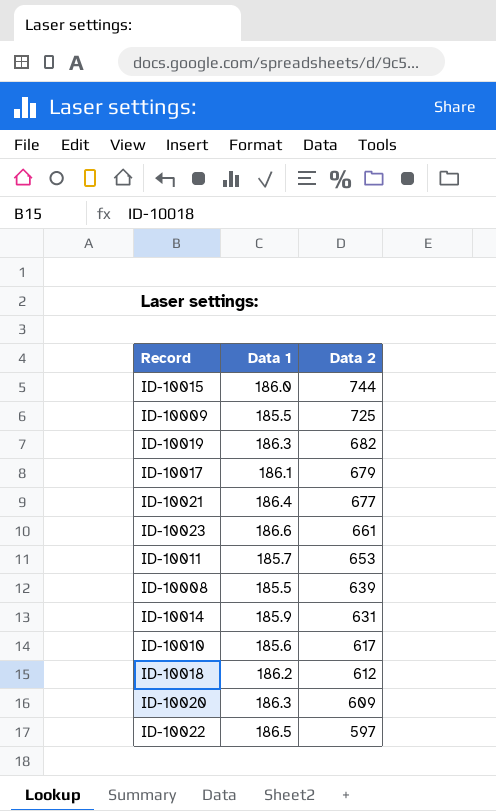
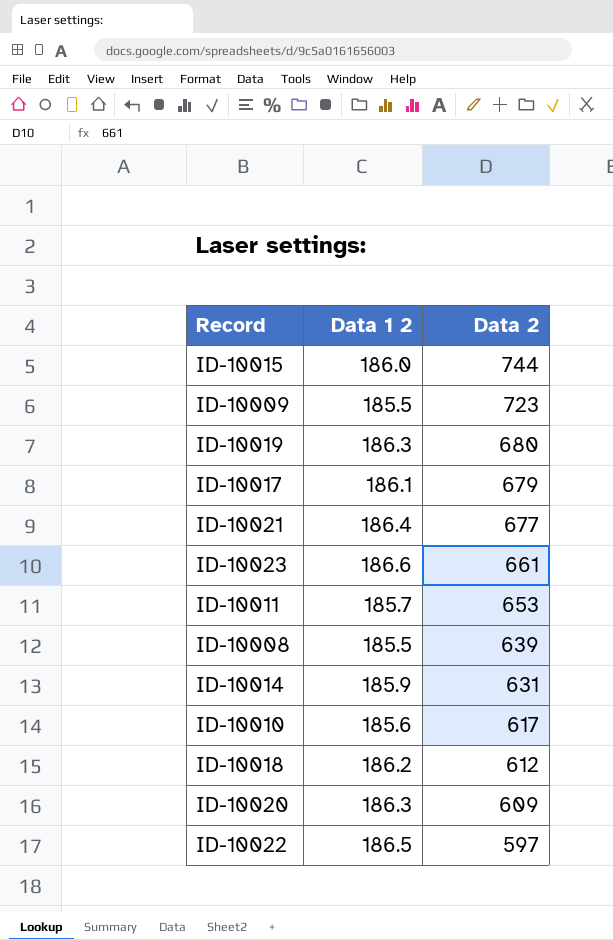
column name: Data 1 -> Data 1 2
ID-10009 | Data 2: 725 -> 723
ID-10019 | Data 2: 682 -> 680

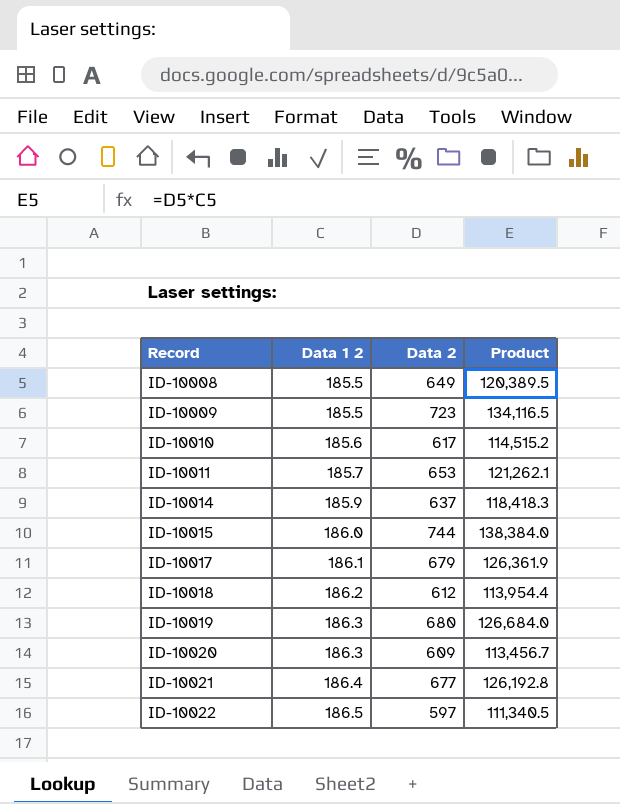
row order: Data 2 descending -> Record ascending
column Product | formula: none -> [Data 1 2] * [Data 2]
row ID-10023: 186.6 | 661 -> none
ID-10008 | Data 2: 639 -> 649
ID-10014 | Data 2: 631 -> 637

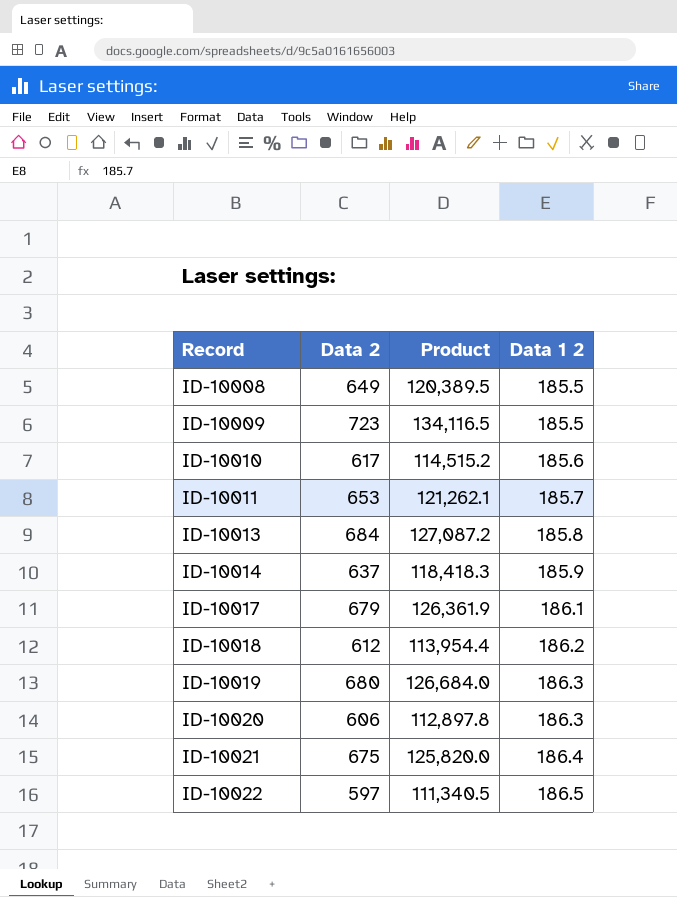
column Data 1 2 | position: 2 -> 4
row ID-10015: 186.0 | 744 | 138,384.0 -> none
row ID-10013: none -> 684 | 127,087.2 | 185.8
ID-10020 | Data 2: 609 -> 606
ID-10020 | Product: 113,456.7 -> 112,897.8
ID-10021 | Data 2: 677 -> 675
ID-10021 | Product: 126,192.8 -> 125,820.0

